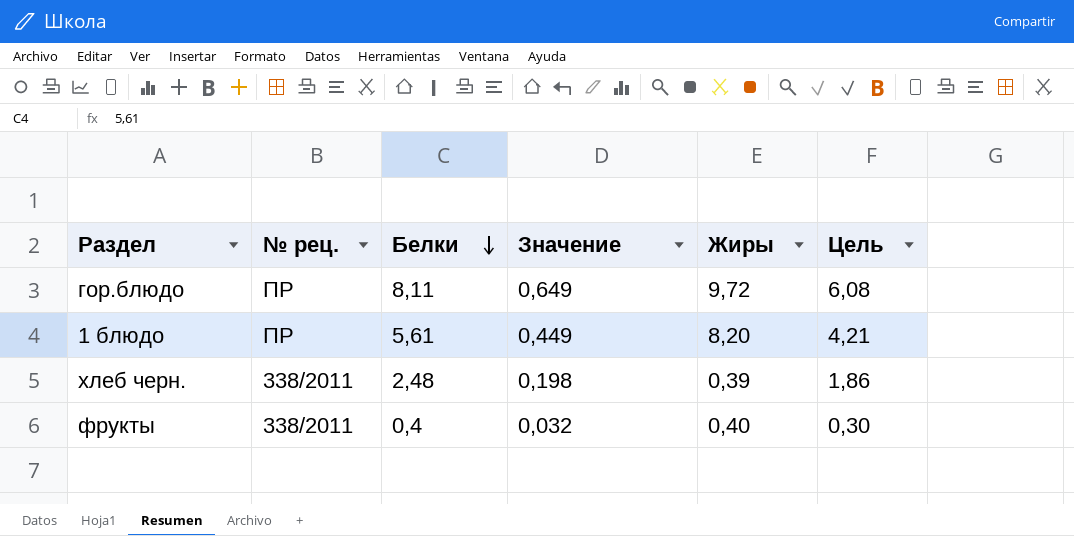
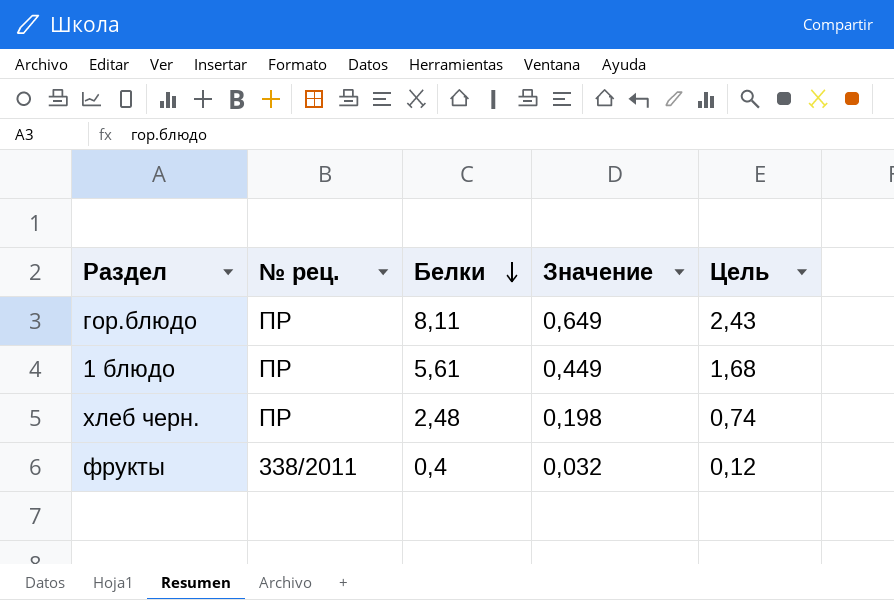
column Жиры | position: 5 -> none
column Цель | formula: [Белки] * 0,75 -> [Белки] * 0,3
хлеб черн. | № рец.: 338/2011 -> ПР

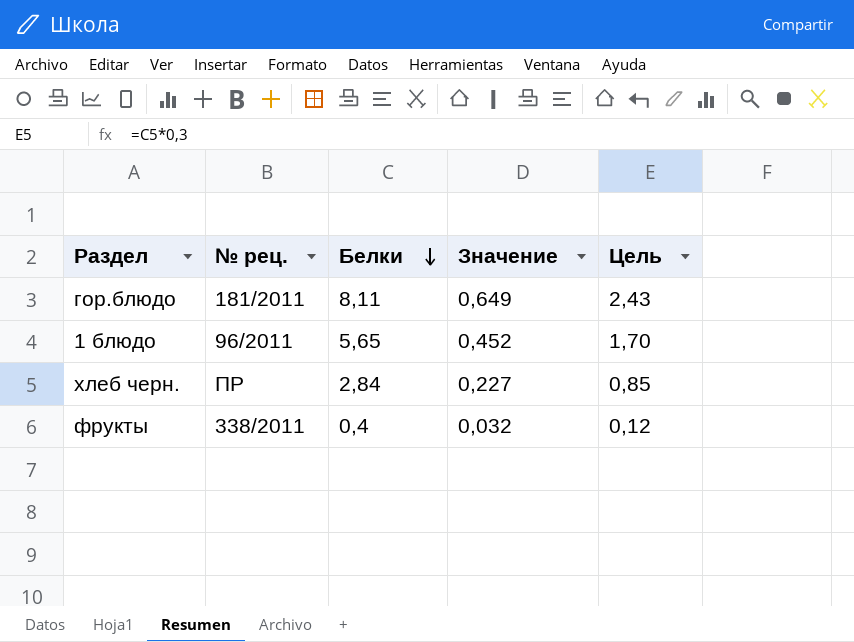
гор.блюдо | № рец.: ПР -> 181/2011
1 блюдо | № рец.: ПР -> 96/2011
1 блюдо | Белки: 5,61 -> 5,65
1 блюдо | Значение: 0,449 -> 0,452
1 блюдо | Цель: 1,68 -> 1,70
хлеб черн. | Белки: 2,48 -> 2,84
хлеб черн. | Значение: 0,198 -> 0,227
хлеб черн. | Цель: 0,74 -> 0,85

